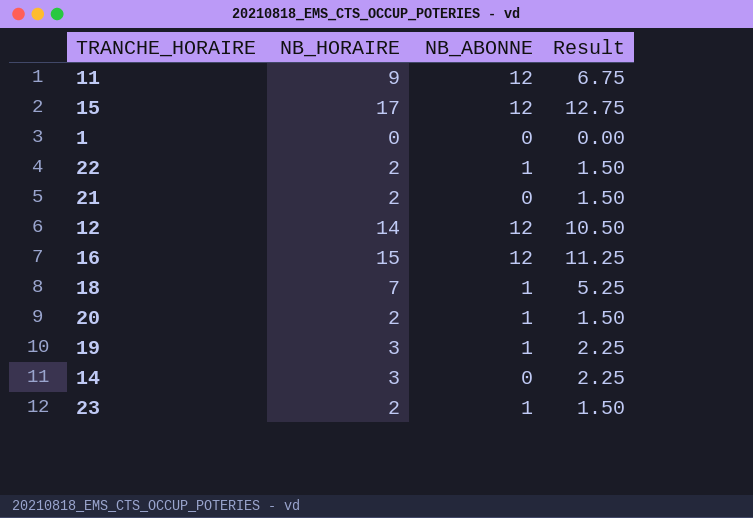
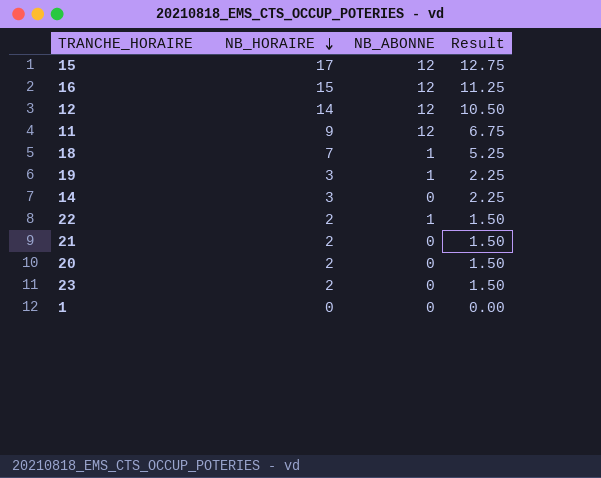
row order: none -> NB_HORAIRE descending
20 | NB_ABONNE: 1 -> 0
23 | NB_ABONNE: 1 -> 0

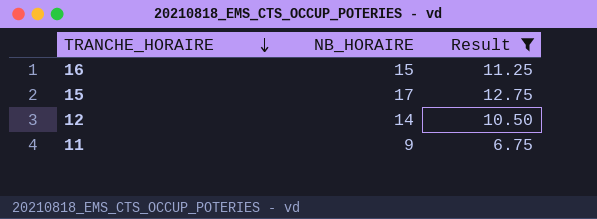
filter: none -> Result >= 6.75
row order: NB_HORAIRE descending -> TRANCHE_HORAIRE descending
column NB_ABONNE | position: 3 -> none

